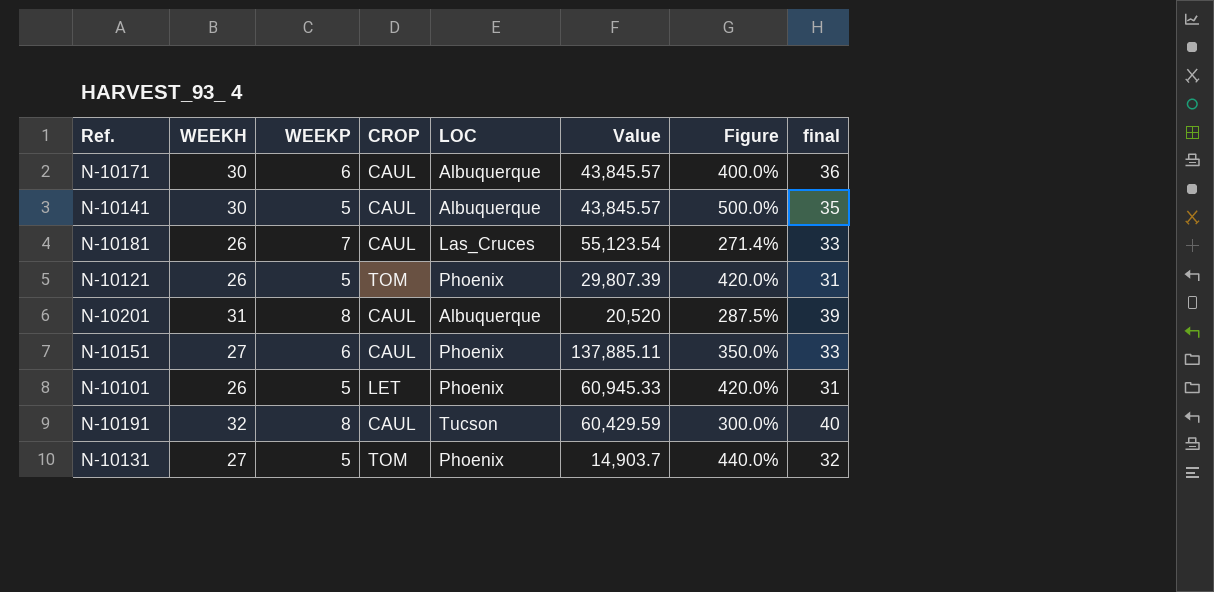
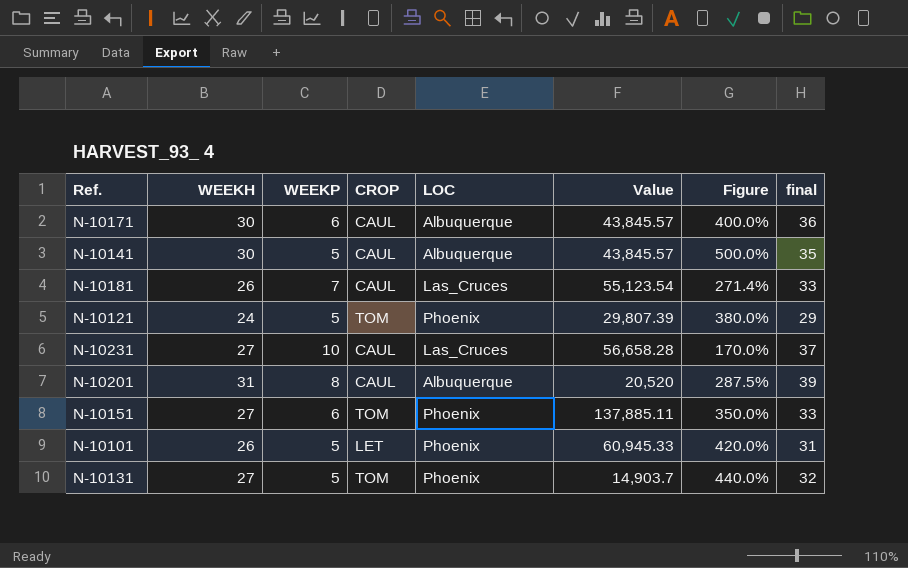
row N-10191: 32 | 8 | CAUL | Tucson | 60,429.59 | 300.0% | 40 -> none
N-10121 | WEEKH: 26 -> 24
N-10121 | Figure: 420.0% -> 380.0%
N-10121 | final: 31 -> 29
row N-10231: none -> 27 | 10 | CAUL | Las_Cruces | 56,658.28 | 170.0% | 37
N-10151 | CROP: CAUL -> TOM

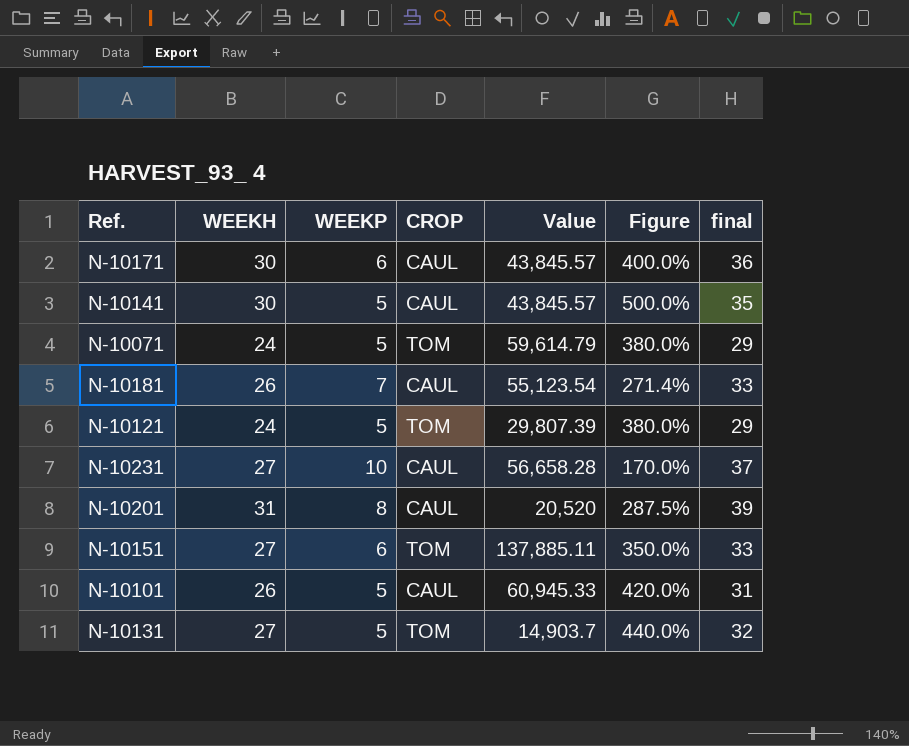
column LOC | position: 5 -> none
row N-10071: none -> 24 | 5 | TOM | 59,614.79 | 380.0% | 29
N-10101 | CROP: LET -> CAUL

